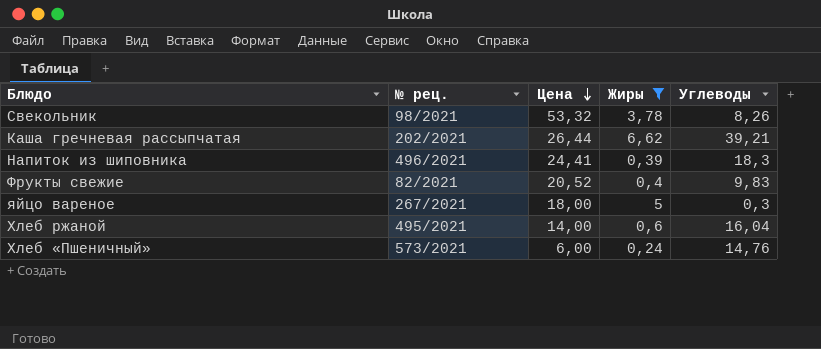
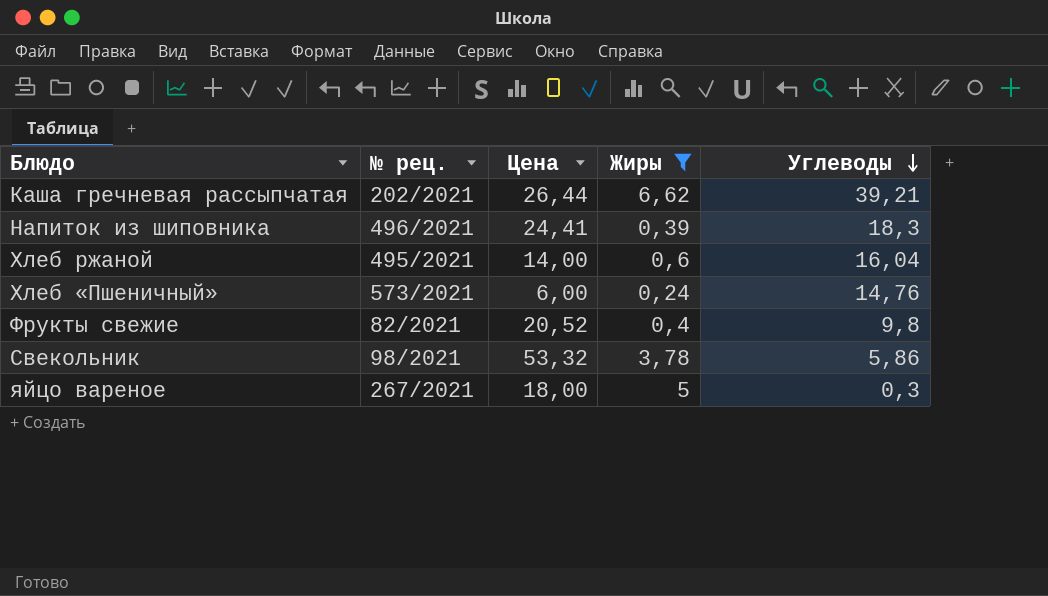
row order: Цена descending -> Углеводы descending
Фрукты свежие | Углеводы: 9,83 -> 9,8
Свекольник | Углеводы: 8,26 -> 5,86

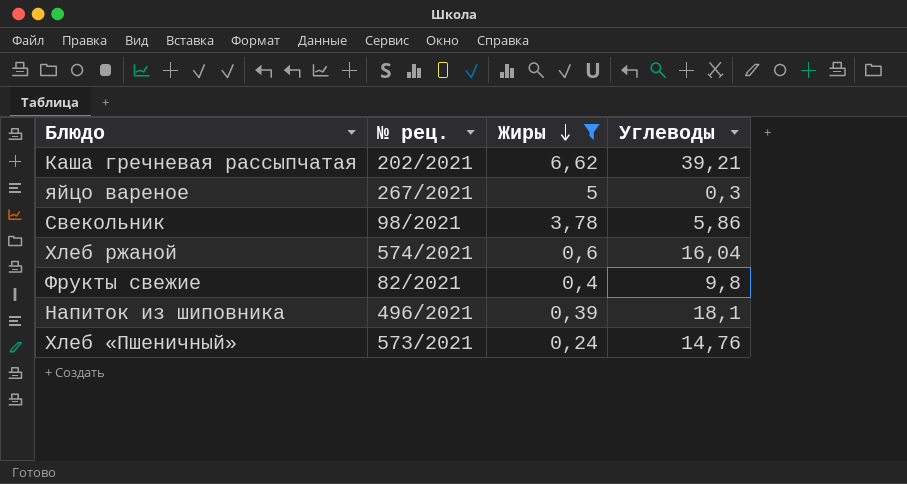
row order: Углеводы descending -> Жиры descending
column Цена | position: 3 -> none
Хлеб ржаной | № рец.: 495/2021 -> 574/2021
Напиток из шиповника | Углеводы: 18,3 -> 18,1

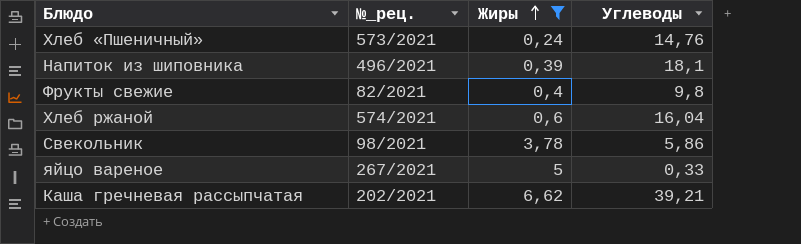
row order: Жиры descending -> Жиры ascending
column name: № рец. -> №_рец.
яйцо вареное | Углеводы: 0,3 -> 0,33

